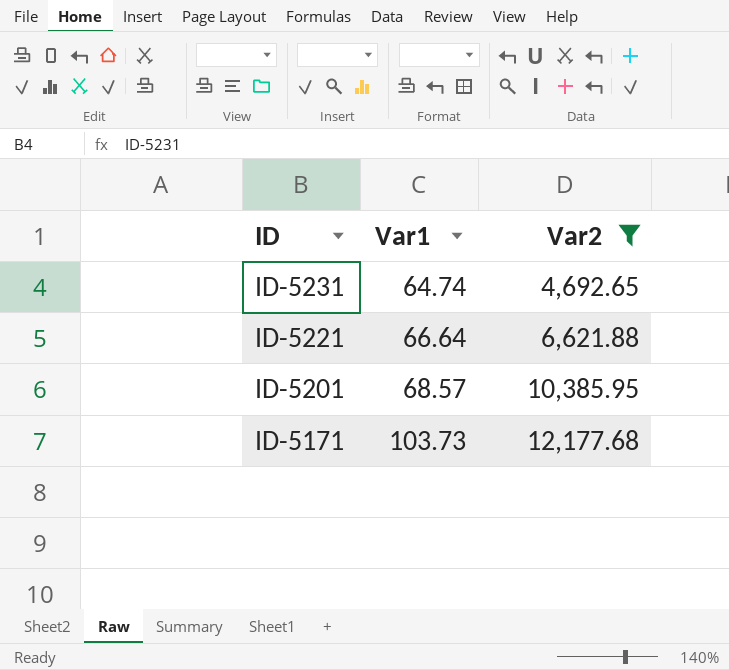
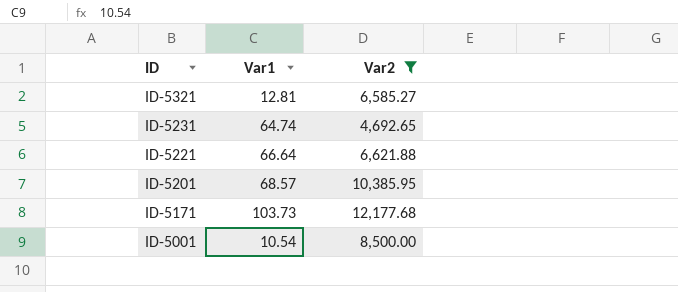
row ID-5321: none -> 12.81 | 6,585.27
row ID-5001: none -> 10.54 | 8,500.00

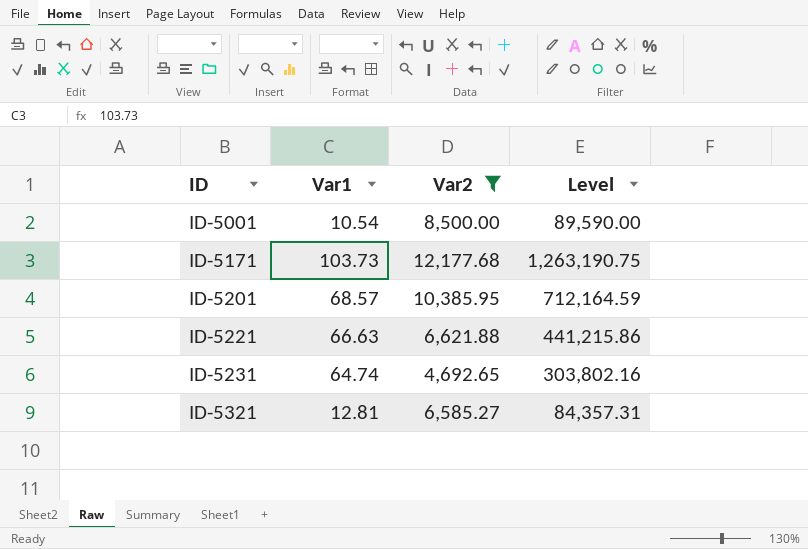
row order: ID descending -> ID ascending
column Level | formula: none -> [Var1] * [Var2]
ID-5221 | Var1: 66.64 -> 66.63

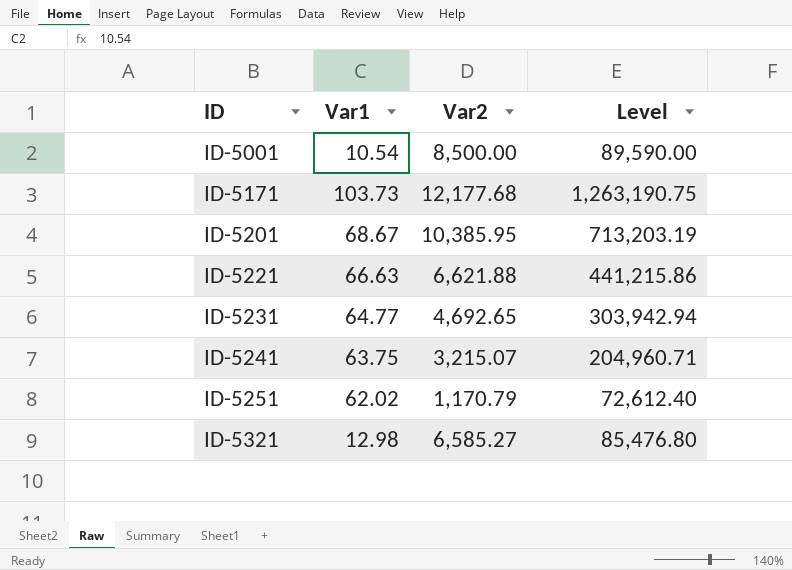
filter: Var2 >= 4,692.65 -> none
ID-5201 | Var1: 68.57 -> 68.67
ID-5201 | Level: 712,164.59 -> 713,203.19
ID-5231 | Var1: 64.74 -> 64.77
ID-5231 | Level: 303,802.16 -> 303,942.94
ID-5321 | Var1: 12.81 -> 12.98
ID-5321 | Level: 84,357.31 -> 85,476.80

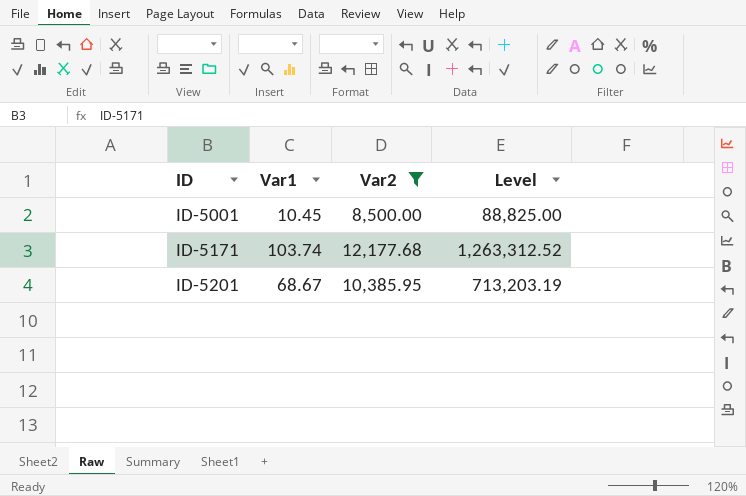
filter: none -> Var2 >= 8,500.00
ID-5001 | Var1: 10.54 -> 10.45
ID-5001 | Level: 89,590.00 -> 88,825.00
ID-5171 | Var1: 103.73 -> 103.74
ID-5171 | Level: 1,263,190.75 -> 1,263,312.52

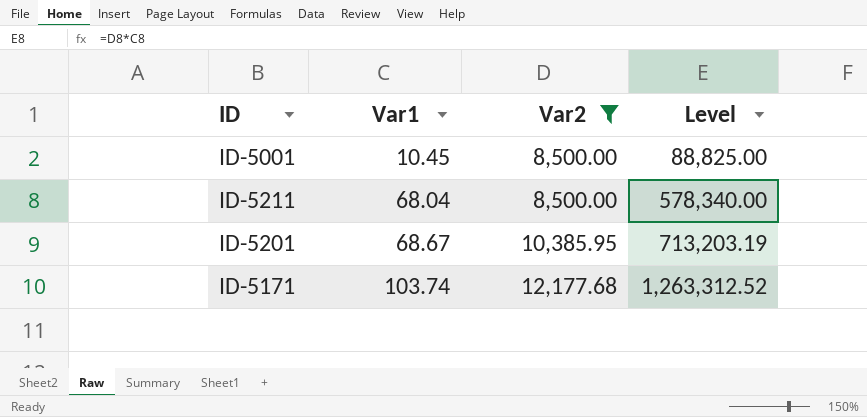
row order: ID ascending -> Var1 ascending
row ID-5211: none -> 68.04 | 8,500.00 | 578,340.00

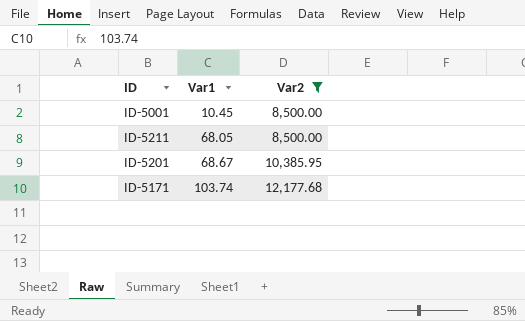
column Level | formula: [Var1] * [Var2] -> none
ID-5211 | Var1: 68.04 -> 68.05

